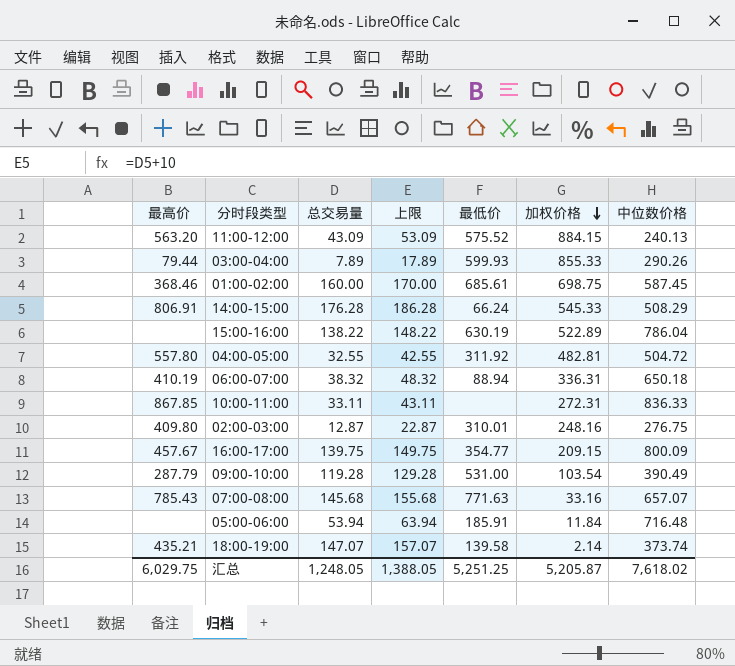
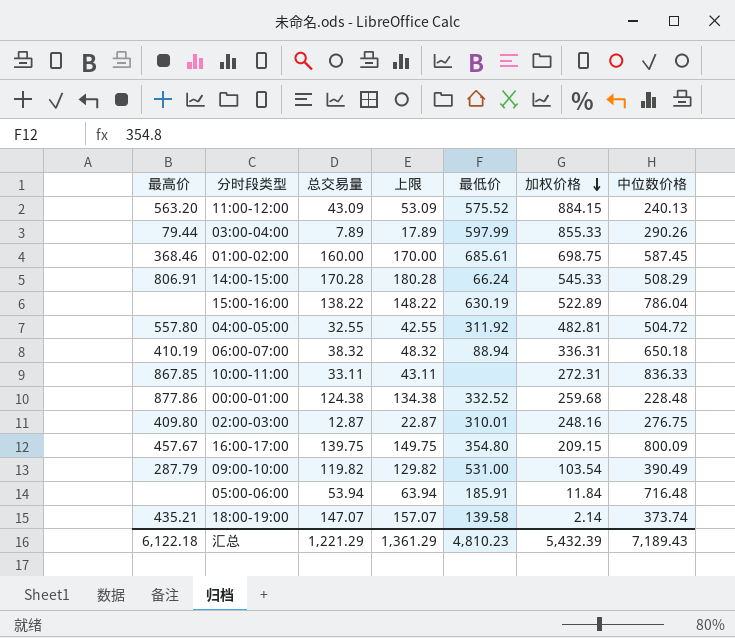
row 07:00-08:00: 785.43 | 145.68 | 155.68 | 771.63 | 33.16 | 657.07 -> none
03:00-04:00 | 最低价: 599.93 -> 597.99
14:00-15:00 | 总交易量: 176.28 -> 170.28
14:00-15:00 | 上限: 186.28 -> 180.28
row 00:00-01:00: none -> 877.86 | 124.38 | 134.38 | 332.52 | 259.68 | 228.48
16:00-17:00 | 最低价: 354.77 -> 354.80
09:00-10:00 | 总交易量: 119.28 -> 119.82
09:00-10:00 | 上限: 129.28 -> 129.82
汇总 | 最高价: 6,029.75 -> 6,122.18
汇总 | 总交易量: 1,248.05 -> 1,221.29
汇总 | 上限: 1,388.05 -> 1,361.29
汇总 | 最低价: 5,251.25 -> 4,810.23
汇总 | 加权价格: 5,205.87 -> 5,432.39
汇总 | 中位数价格: 7,618.02 -> 7,189.43

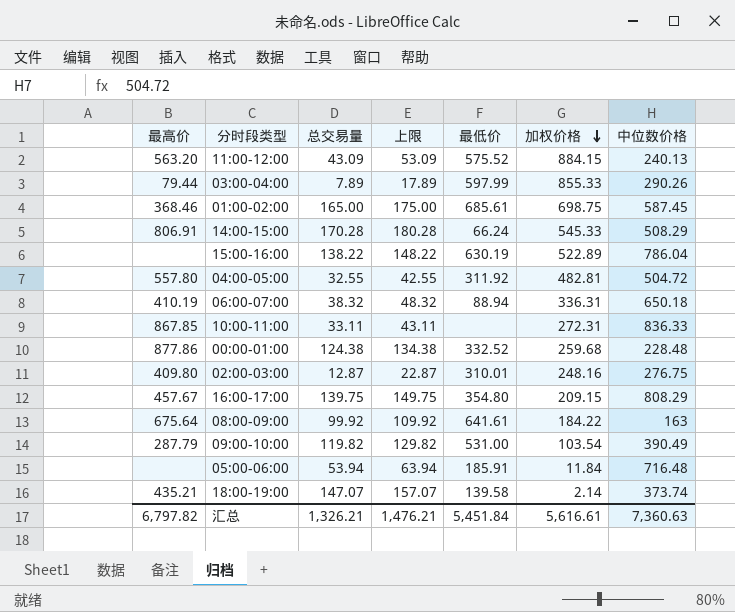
01:00-02:00 | 总交易量: 160.00 -> 165.00
01:00-02:00 | 上限: 170.00 -> 175.00
16:00-17:00 | 中位数价格: 800.09 -> 808.29
row 08:00-09:00: none -> 675.64 | 99.92 | 109.92 | 641.61 | 184.22 | 163
汇总 | 最高价: 6,122.18 -> 6,797.82
汇总 | 总交易量: 1,221.29 -> 1,326.21
汇总 | 上限: 1,361.29 -> 1,476.21
汇总 | 最低价: 4,810.23 -> 5,451.84
汇总 | 加权价格: 5,432.39 -> 5,616.61
汇总 | 中位数价格: 7,189.43 -> 7,360.63

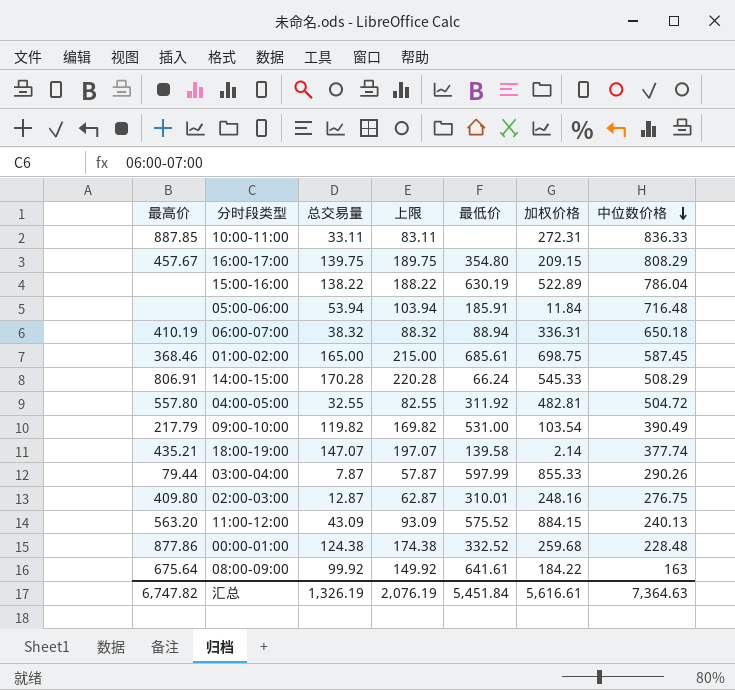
row order: 加权价格 descending -> 中位数价格 descending
column 上限 | formula: [总交易量] + 10 -> [总交易量] + 50
10:00-11:00 | 最高价: 867.85 -> 887.85
09:00-10:00 | 最高价: 287.79 -> 217.79
18:00-19:00 | 中位数价格: 373.74 -> 377.74
03:00-04:00 | 总交易量: 7.89 -> 7.87
汇总 | 最高价: 6,797.82 -> 6,747.82
汇总 | 总交易量: 1,326.21 -> 1,326.19
汇总 | 上限: 1,476.21 -> 2,076.19
汇总 | 中位数价格: 7,360.63 -> 7,364.63

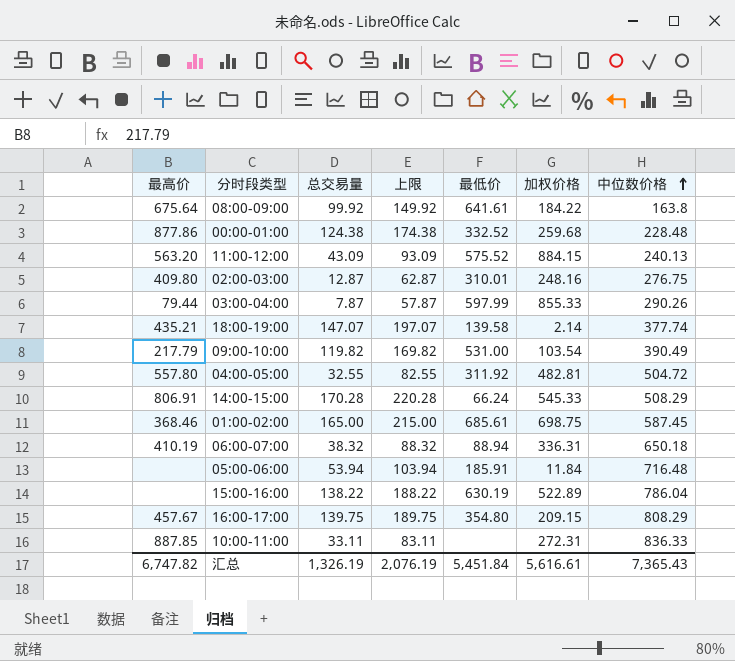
row order: 中位数价格 descending -> 中位数价格 ascending
08:00-09:00 | 中位数价格: 163 -> 163.8
汇总 | 中位数价格: 7,364.63 -> 7,365.43

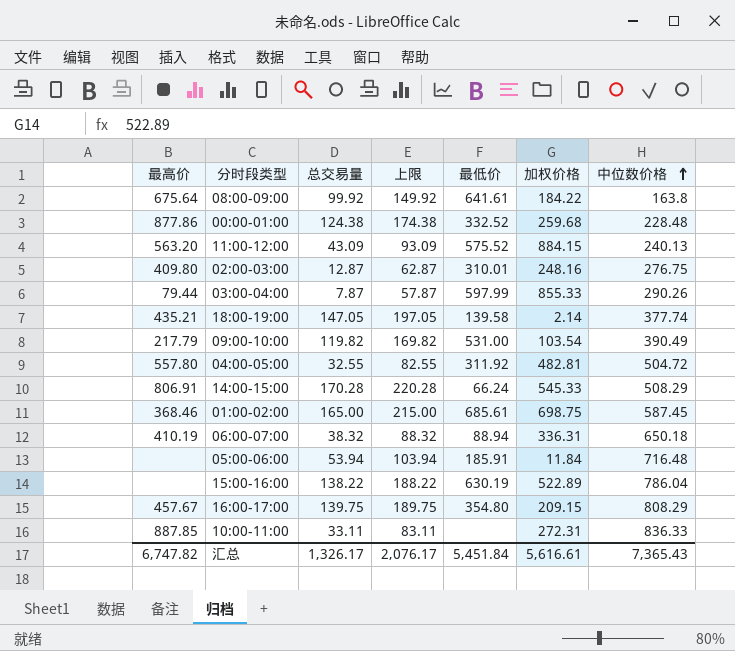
18:00-19:00 | 总交易量: 147.07 -> 147.05
18:00-19:00 | 上限: 197.07 -> 197.05
汇总 | 总交易量: 1,326.19 -> 1,326.17
汇总 | 上限: 2,076.19 -> 2,076.17

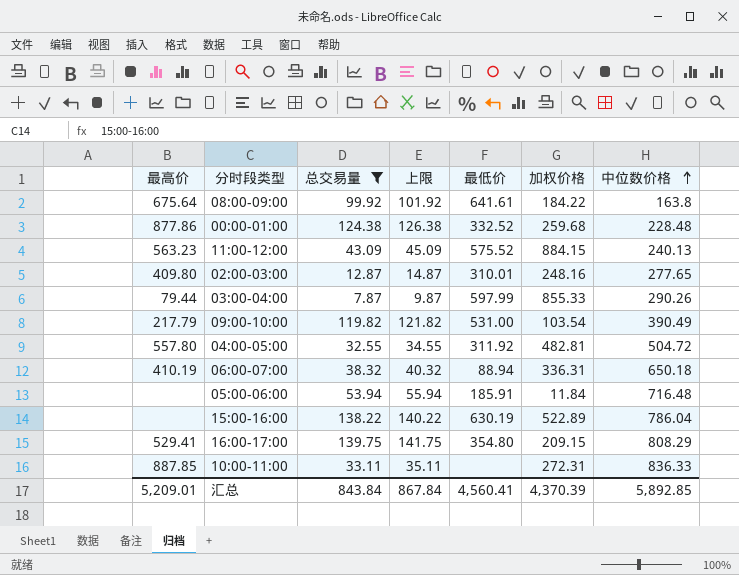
filter: none -> 总交易量 <= 139.75
column 上限 | formula: [总交易量] + 50 -> [总交易量] + 2
11:00-12:00 | 最高价: 563.20 -> 563.23
02:00-03:00 | 中位数价格: 276.75 -> 277.65
16:00-17:00 | 最高价: 457.67 -> 529.41
汇总 | 最高价: 6,747.82 -> 5,209.01
汇总 | 总交易量: 1,326.17 -> 843.84
汇总 | 上限: 2,076.17 -> 867.84
汇总 | 最低价: 5,451.84 -> 4,560.41
汇总 | 加权价格: 5,616.61 -> 4,370.39
汇总 | 中位数价格: 7,365.43 -> 5,892.85

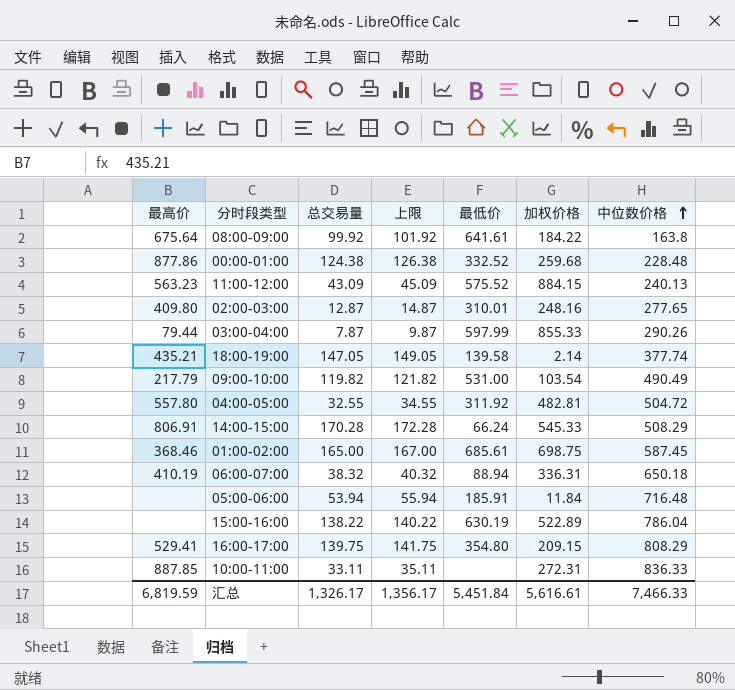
filter: 总交易量 <= 139.75 -> none
09:00-10:00 | 中位数价格: 390.49 -> 490.49
汇总 | 最高价: 5,209.01 -> 6,819.59
汇总 | 总交易量: 843.84 -> 1,326.17
汇总 | 上限: 867.84 -> 1,356.17
汇总 | 最低价: 4,560.41 -> 5,451.84
汇总 | 加权价格: 4,370.39 -> 5,616.61
汇总 | 中位数价格: 5,892.85 -> 7,466.33

